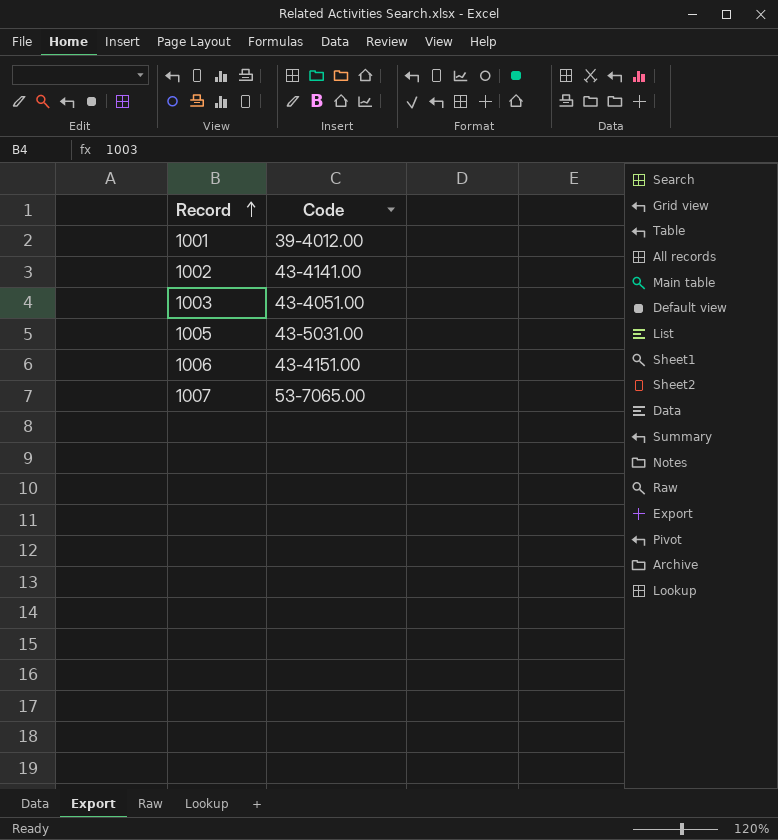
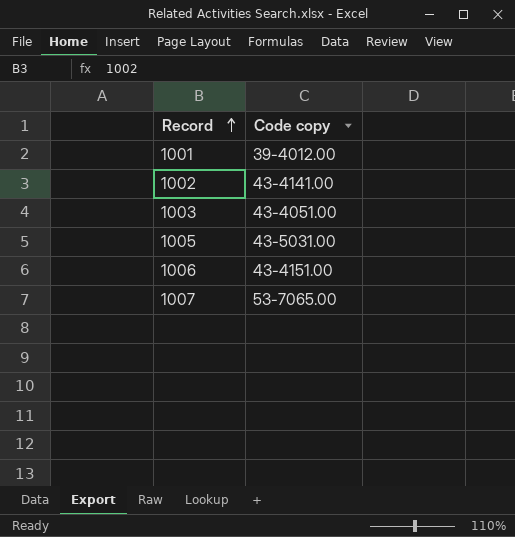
column name: Code -> Code copy

